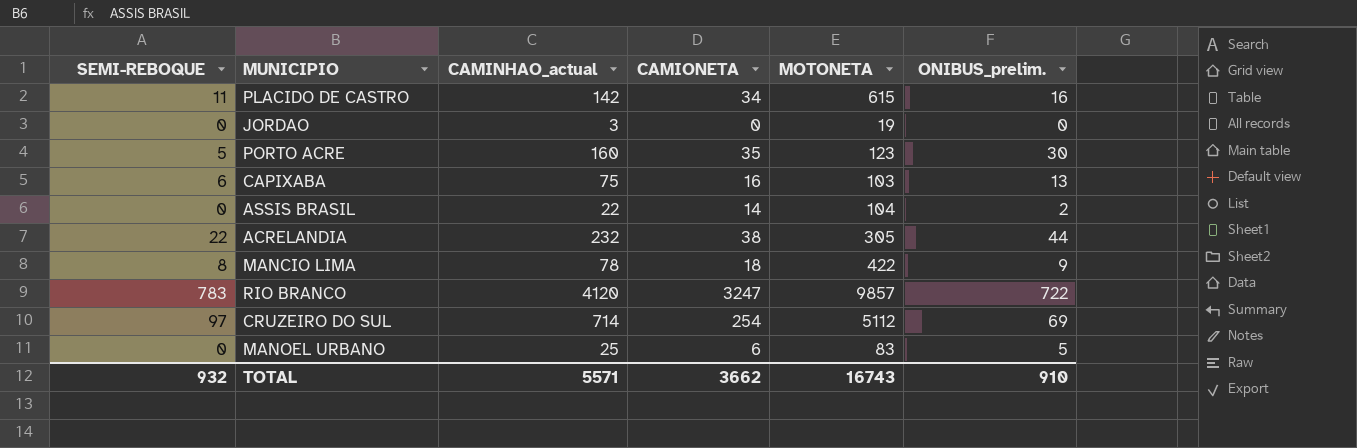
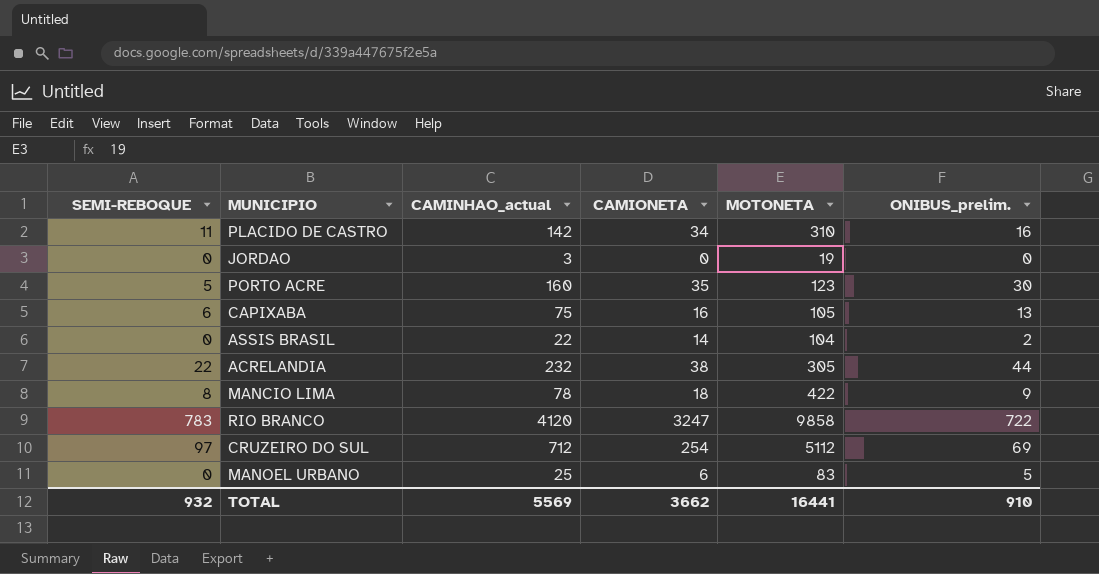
PLACIDO DE CASTRO | MOTONETA: 615 -> 310
CAPIXABA | MOTONETA: 103 -> 105
RIO BRANCO | MOTONETA: 9857 -> 9858
CRUZEIRO DO SUL | CAMINHAO_actual: 714 -> 712
TOTAL | CAMINHAO_actual: 5571 -> 5569
TOTAL | MOTONETA: 16743 -> 16441

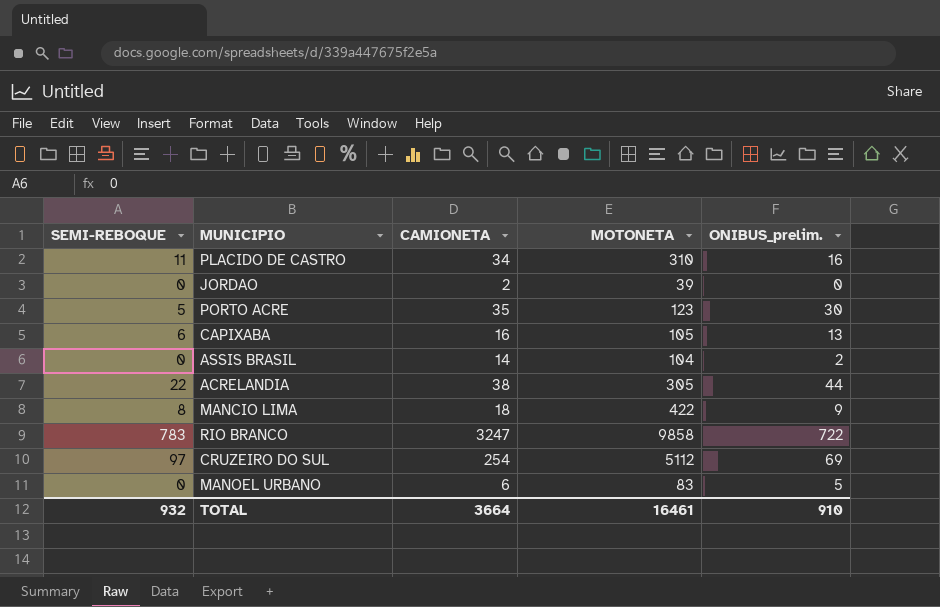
column CAMINHAO_actual | position: 3 -> none
JORDAO | CAMIONETA: 0 -> 2
JORDAO | MOTONETA: 19 -> 39
TOTAL | CAMIONETA: 3662 -> 3664
TOTAL | MOTONETA: 16441 -> 16461

